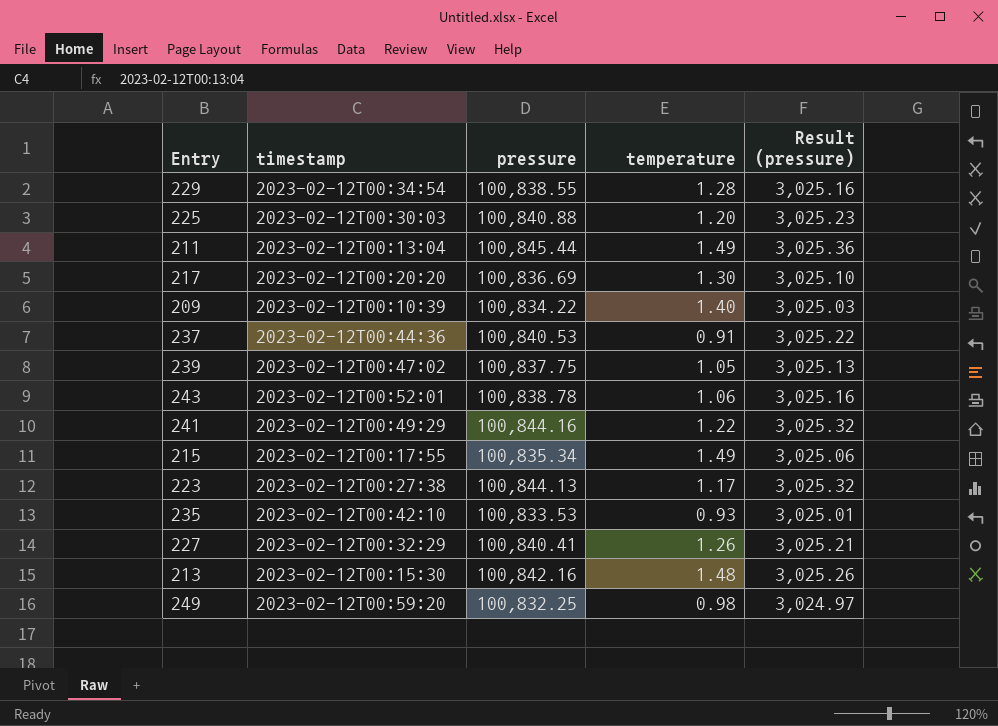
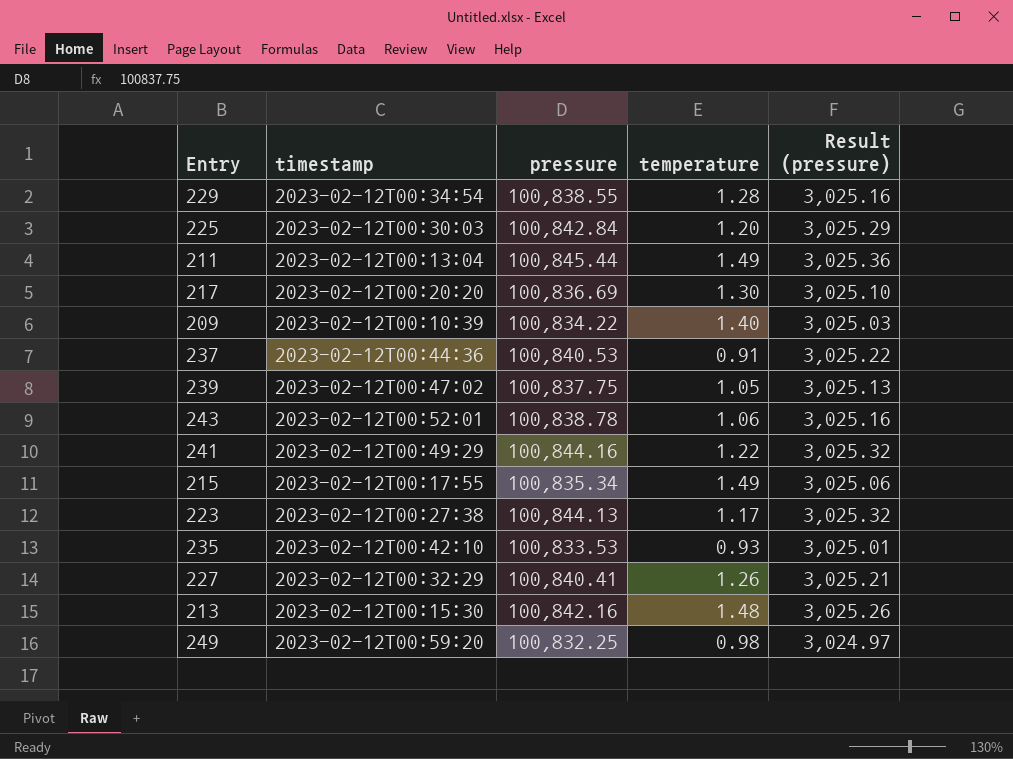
225 | pressure: 100,840.88 -> 100,842.84
225 | Result (pressure): 3,025.23 -> 3,025.29

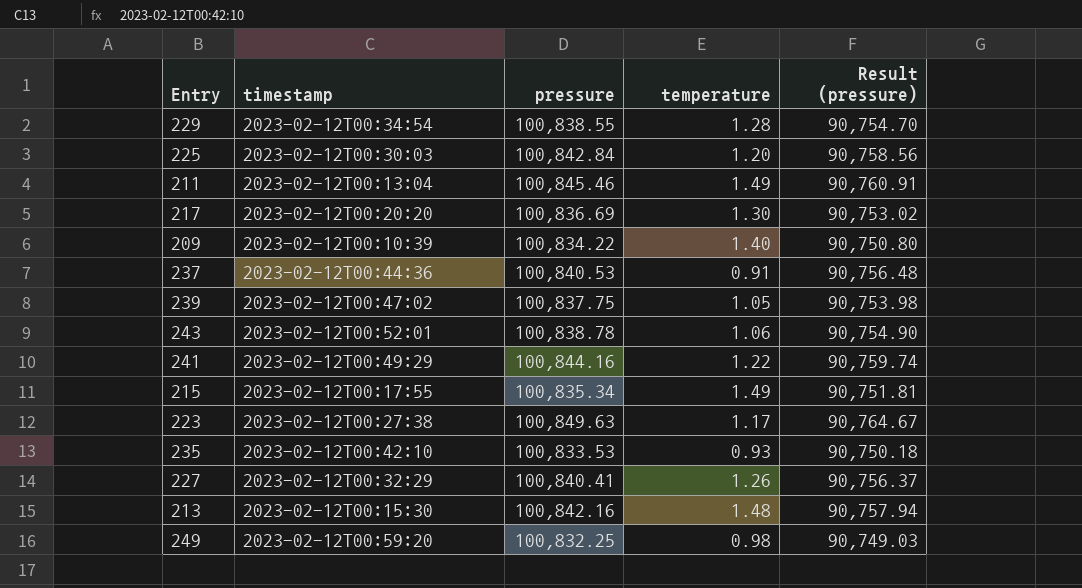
column Result (pressure) | formula: [pressure] * 0.03 -> [pressure] * 0.9
211 | pressure: 100,845.44 -> 100,845.46
223 | pressure: 100,844.13 -> 100,849.63

